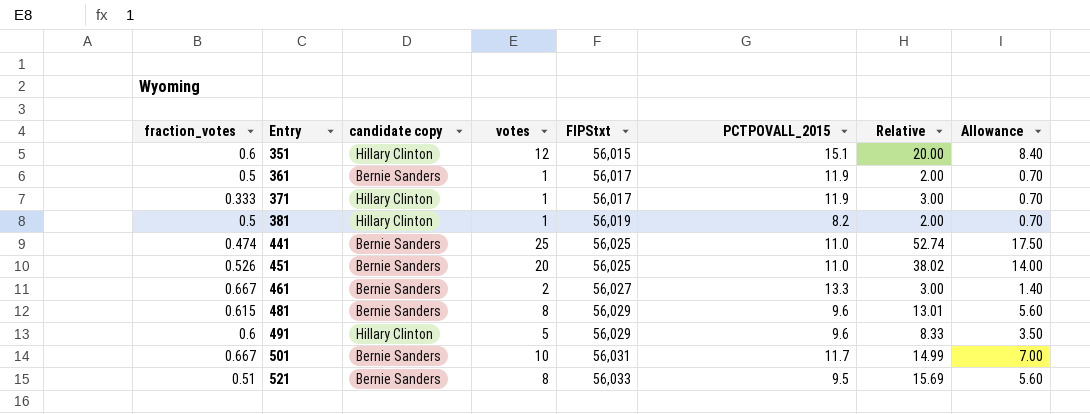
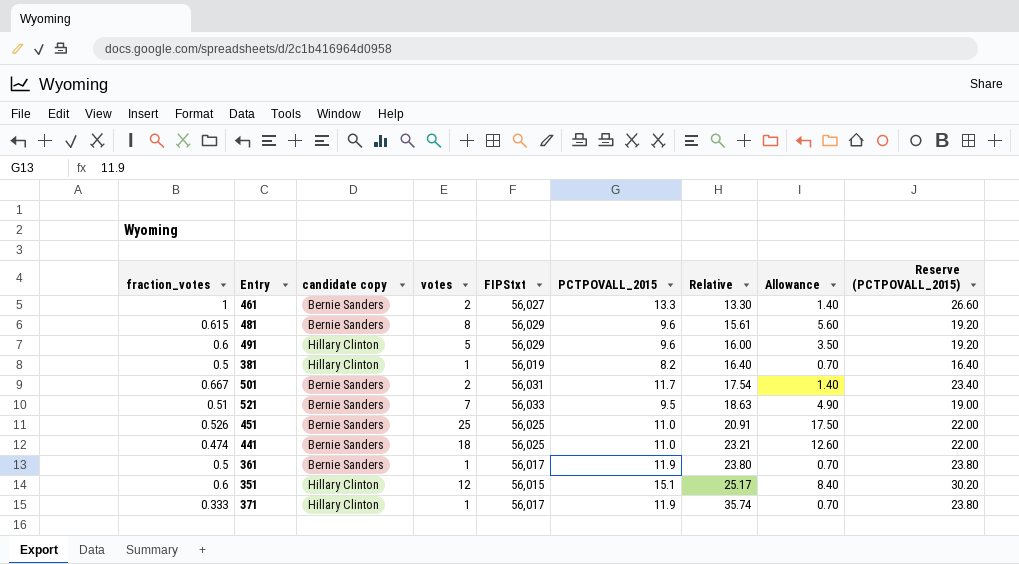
row order: Entry ascending -> Relative ascending
column Relative | formula: [votes] / [fraction_votes] -> [PCTPOVALL_2015] / [fraction_votes]
column Reserve (PCTPOVALL_2015) | formula: none -> [PCTPOVALL_2015] * 2
461 | fraction_votes: 0.667 -> 1
501 | votes: 10 -> 2
501 | Allowance: 7.00 -> 1.40
521 | votes: 8 -> 7
521 | Allowance: 5.60 -> 4.90
451 | votes: 20 -> 25
451 | Allowance: 14.00 -> 17.50
441 | votes: 25 -> 18
441 | Allowance: 17.50 -> 12.60

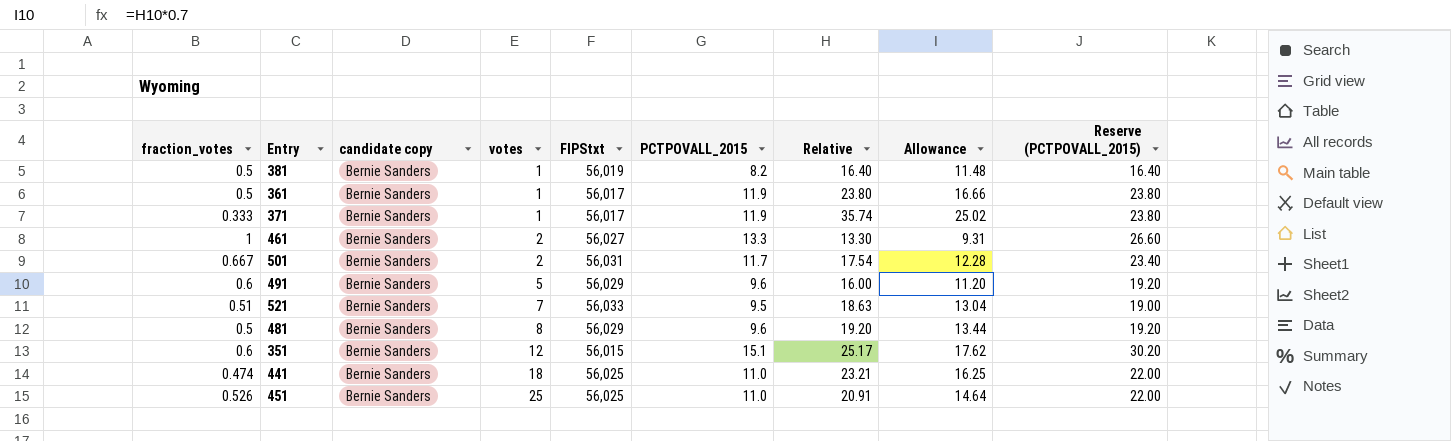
row order: Relative ascending -> votes ascending
column Allowance | formula: [votes] * 0.7 -> [Relative] * 0.7
381 | candidate copy: Hillary Clinton -> Bernie Sanders
371 | candidate copy: Hillary Clinton -> Bernie Sanders
491 | candidate copy: Hillary Clinton -> Bernie Sanders
481 | fraction_votes: 0.615 -> 0.5
481 | Relative: 15.61 -> 19.20
351 | candidate copy: Hillary Clinton -> Bernie Sanders

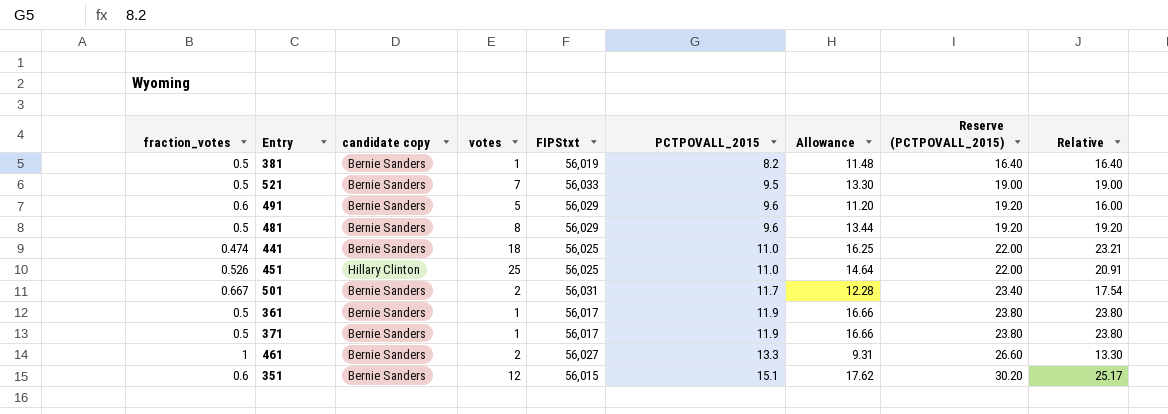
row order: votes ascending -> PCTPOVALL_2015 ascending
column Relative | position: 7 -> 9
521 | fraction_votes: 0.51 -> 0.5
521 | Allowance: 13.04 -> 13.30
521 | Relative: 18.63 -> 19.00
451 | candidate copy: Bernie Sanders -> Hillary Clinton
371 | fraction_votes: 0.333 -> 0.5
371 | Allowance: 25.02 -> 16.66
371 | Relative: 35.74 -> 23.80

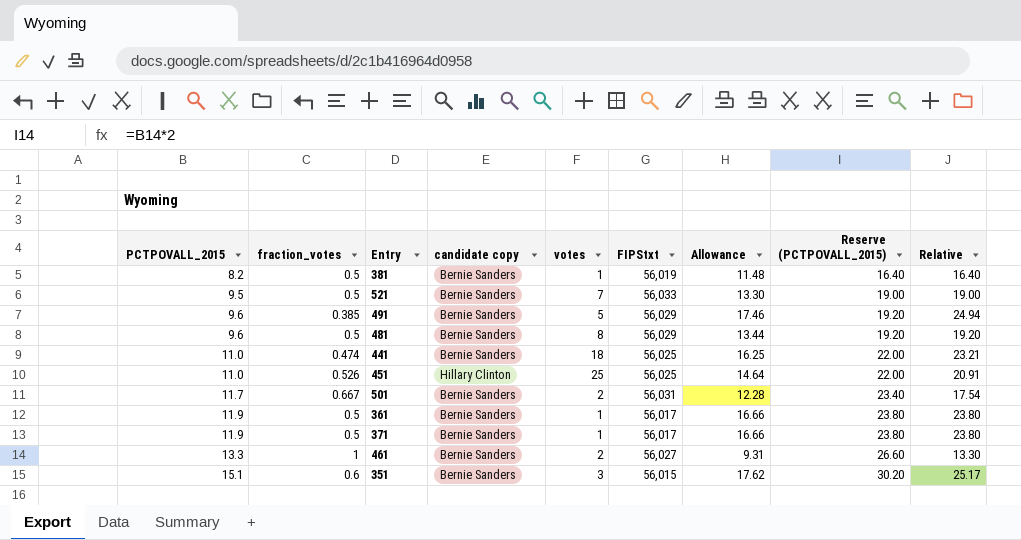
column PCTPOVALL_2015 | position: 6 -> 1
491 | fraction_votes: 0.6 -> 0.385
491 | Allowance: 11.20 -> 17.46
491 | Relative: 16.00 -> 24.94
351 | votes: 12 -> 3

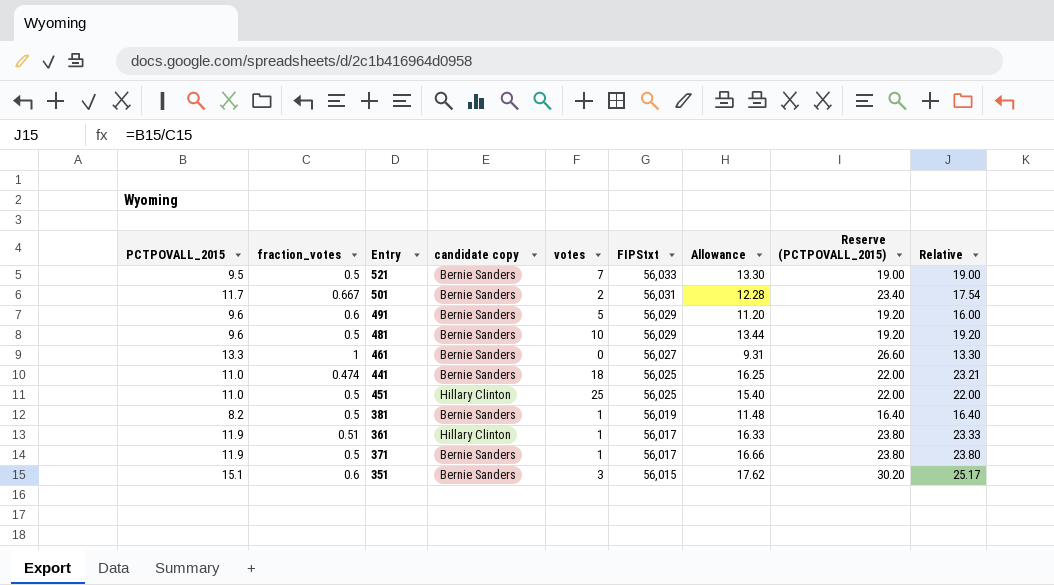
row order: PCTPOVALL_2015 ascending -> FIPStxt descending
491 | fraction_votes: 0.385 -> 0.6
491 | Allowance: 17.46 -> 11.20
491 | Relative: 24.94 -> 16.00
481 | votes: 8 -> 10
461 | votes: 2 -> 0
451 | fraction_votes: 0.526 -> 0.5
451 | Allowance: 14.64 -> 15.40
451 | Relative: 20.91 -> 22.00
361 | fraction_votes: 0.5 -> 0.51
361 | candidate copy: Bernie Sanders -> Hillary Clinton
361 | Allowance: 16.66 -> 16.33
361 | Relative: 23.80 -> 23.33

